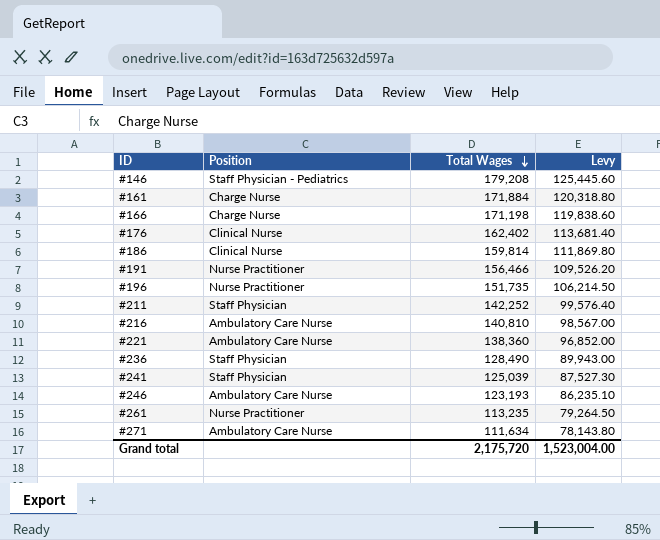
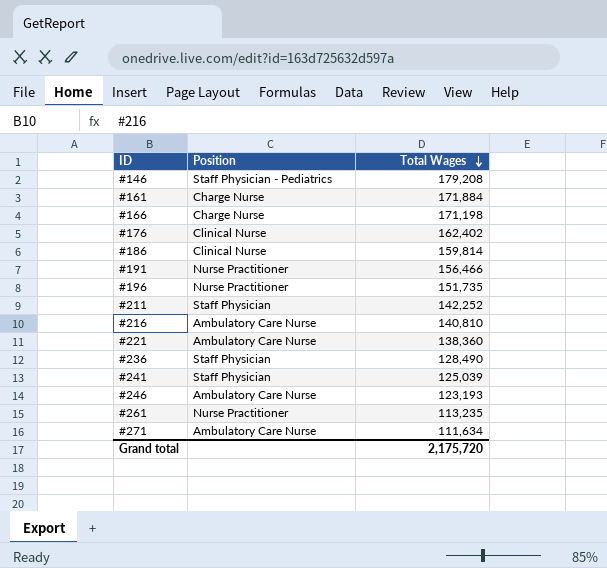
column Levy | formula: [Total Wages] * 0.7 -> none

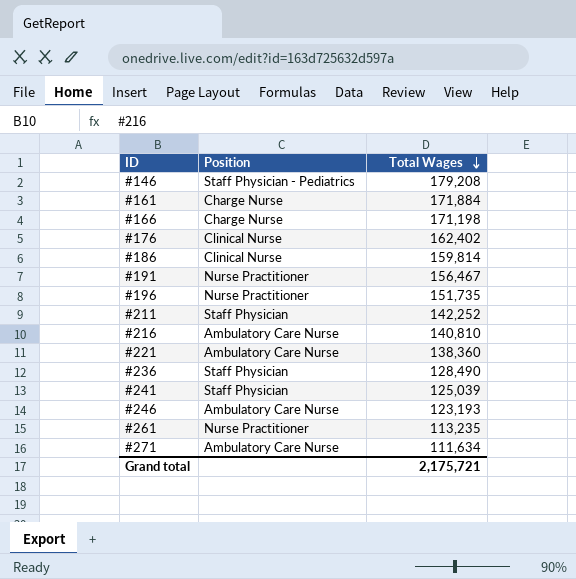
#191 | Total Wages: 156,466 -> 156,467
Grand total | Total Wages: 2,175,720 -> 2,175,721

